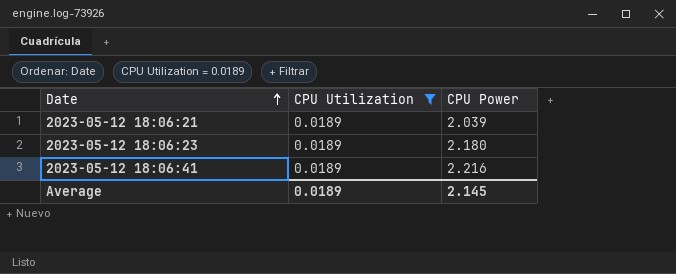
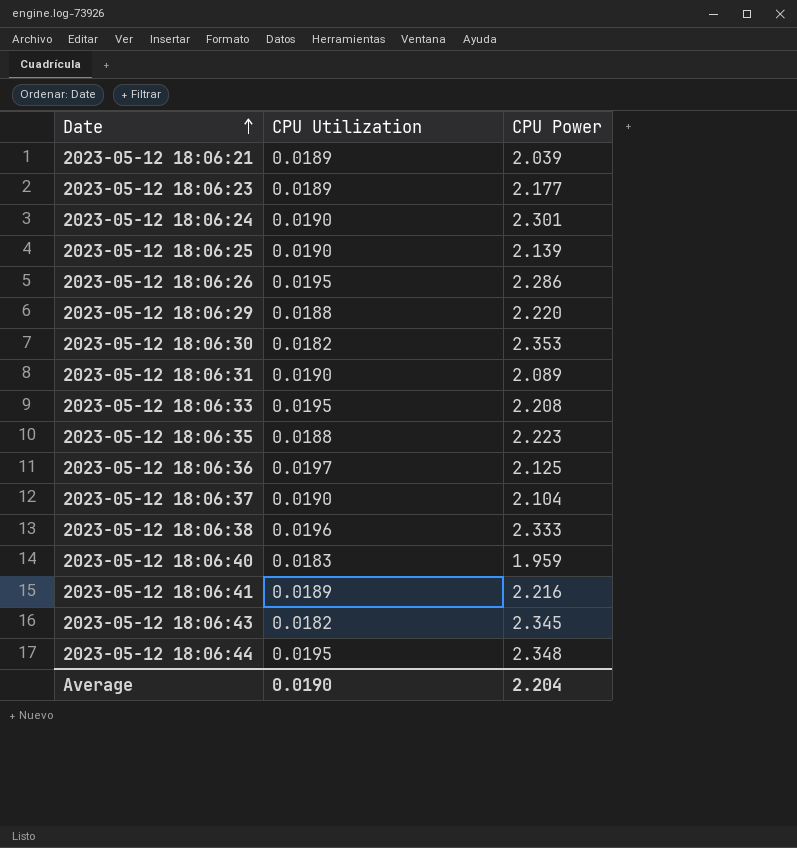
filter: CPU Utilization = 0.0189 -> none
2023-05-12 18:06:23 | CPU Power: 2.180 -> 2.177
Average | CPU Utilization: 0.0189 -> 0.0190
Average | CPU Power: 2.145 -> 2.204

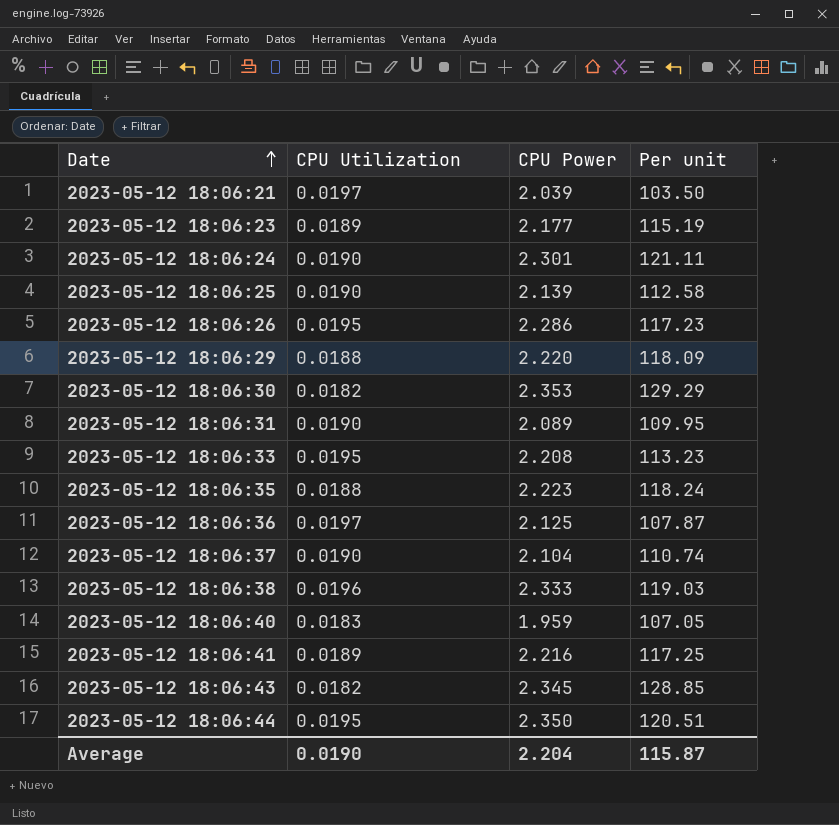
column Per unit | formula: none -> [CPU Power] / [CPU Utilization]
2023-05-12 18:06:21 | CPU Utilization: 0.0189 -> 0.0197
2023-05-12 18:06:44 | CPU Power: 2.348 -> 2.350

